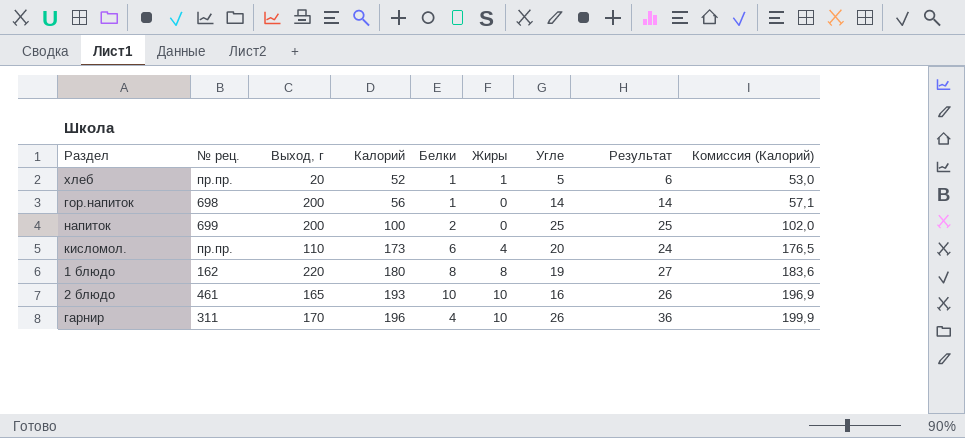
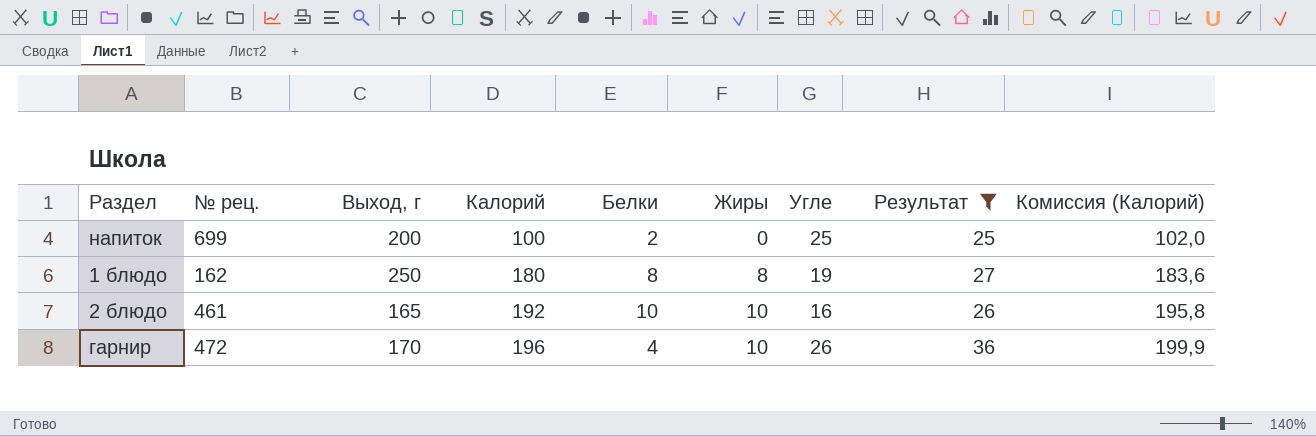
filter: none -> Результат >= 25
1 блюдо | Выход, г: 220 -> 250
2 блюдо | Калорий: 193 -> 192
2 блюдо | Комиссия (Калорий): 196,9 -> 195,8
гарнир | № рец.: 311 -> 472

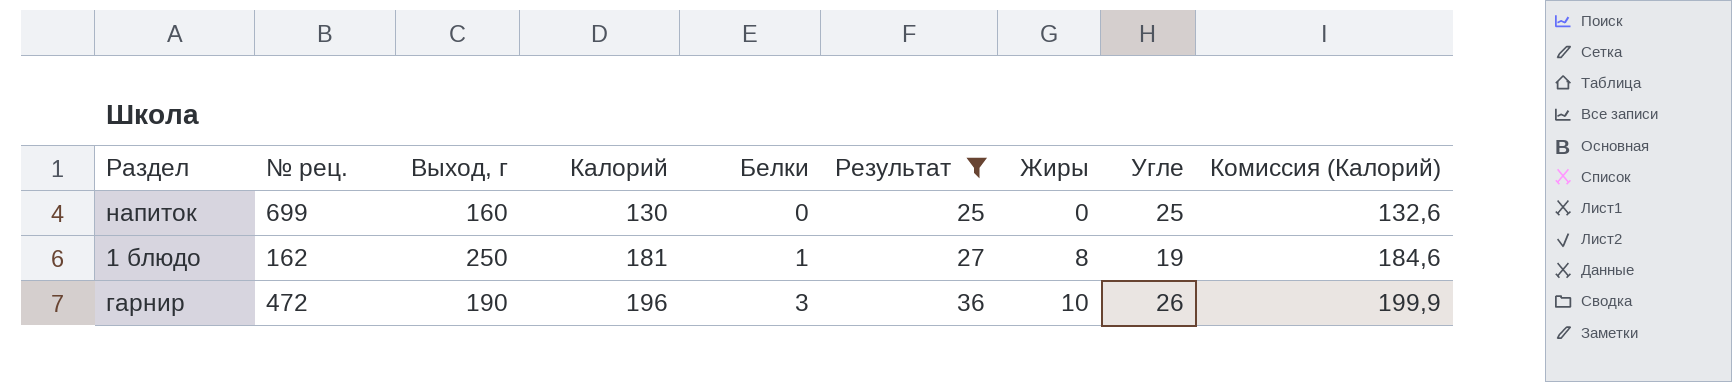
column Результат | position: 8 -> 6
row 2 блюдо: 461 | 165 | 192 | 10 | 10 | 16 | 26 | 195,8 -> none
напиток | Выход, г: 200 -> 160
напиток | Калорий: 100 -> 130
напиток | Белки: 2 -> 0
напиток | Комиссия (Калорий): 102,0 -> 132,6
1 блюдо | Калорий: 180 -> 181
1 блюдо | Белки: 8 -> 1
1 блюдо | Комиссия (Калорий): 183,6 -> 184,6
гарнир | Выход, г: 170 -> 190
гарнир | Белки: 4 -> 3

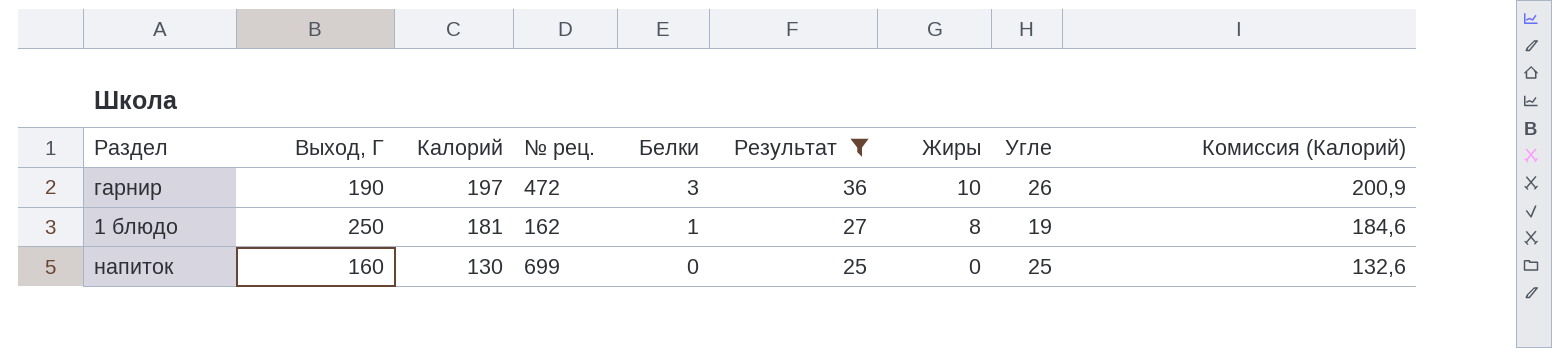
row order: Калорий ascending -> Калорий descending
column name: Выход, г -> Выход, Г
column № рец. | position: 2 -> 4
гарнир | Калорий: 196 -> 197
гарнир | Комиссия (Калорий): 199,9 -> 200,9

